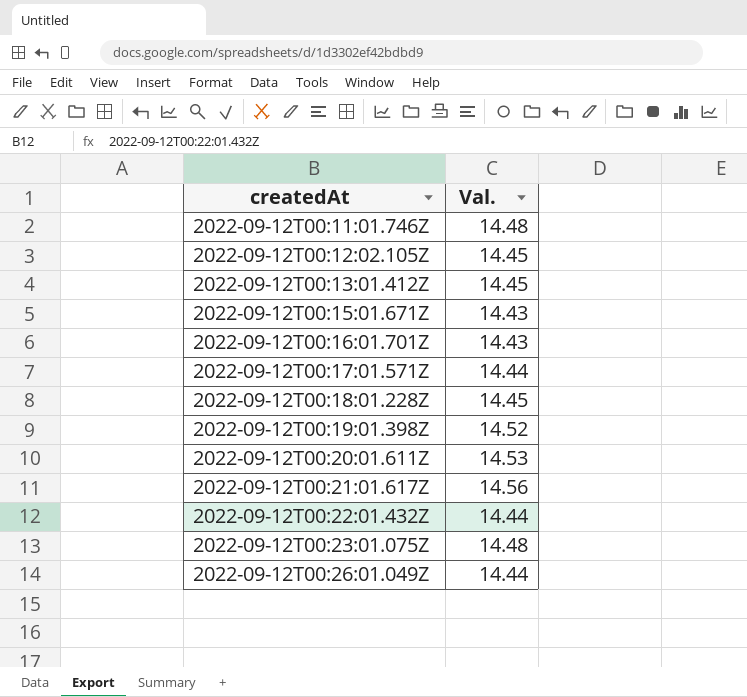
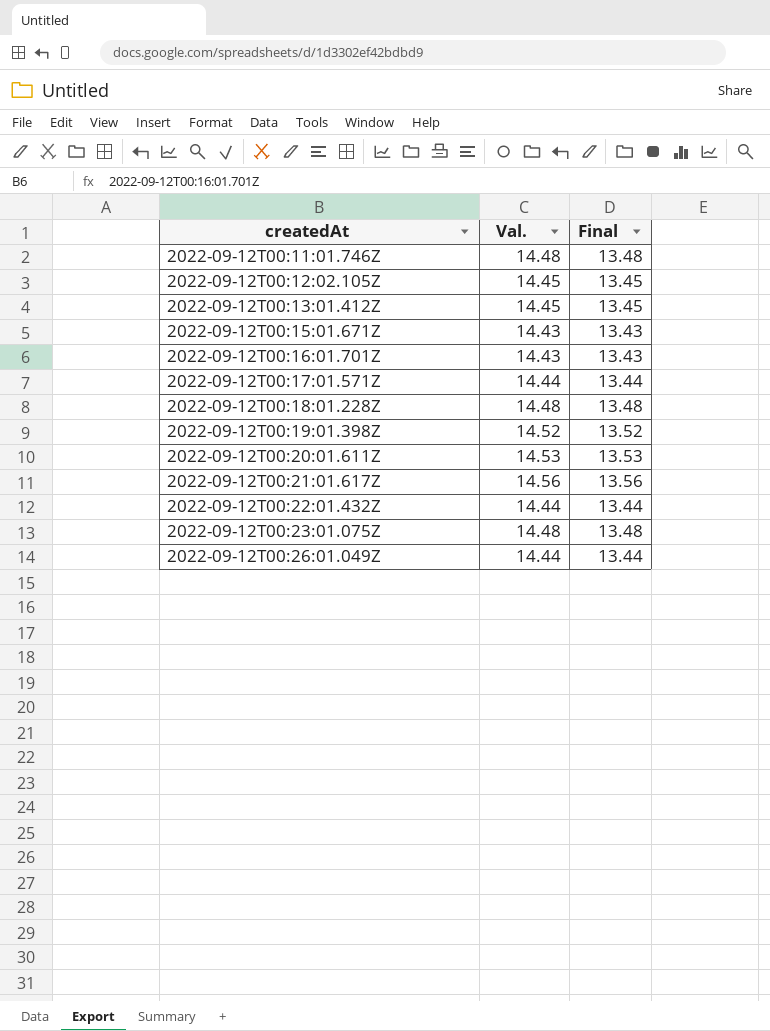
column Final | formula: none -> [Val.] - 1
2022-09-12T00:18:01.228Z | Val.: 14.45 -> 14.48

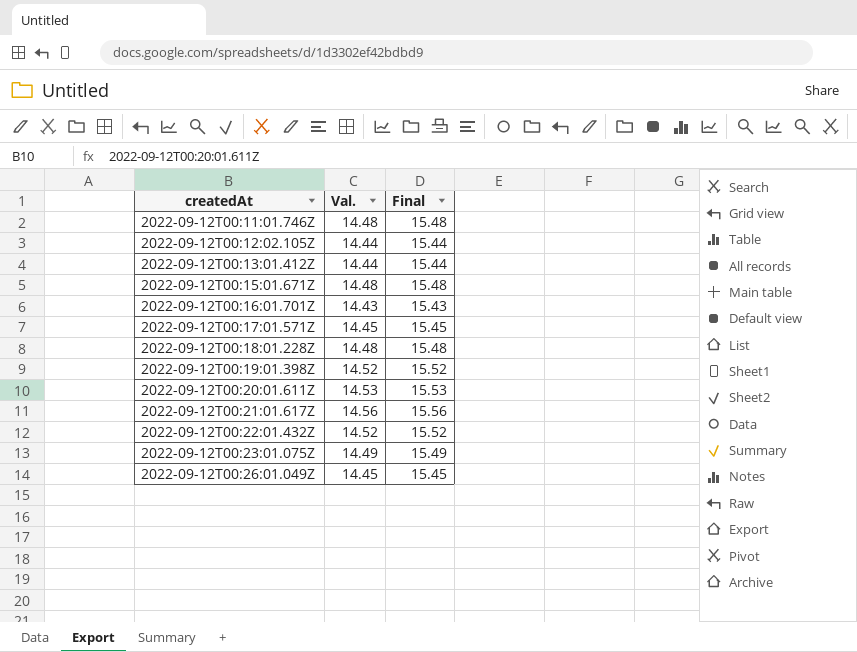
column Final | formula: [Val.] - 1 -> [Val.] + 1
2022-09-12T00:12:02.105Z | Val.: 14.45 -> 14.44
2022-09-12T00:13:01.412Z | Val.: 14.45 -> 14.44
2022-09-12T00:15:01.671Z | Val.: 14.43 -> 14.48
2022-09-12T00:17:01.571Z | Val.: 14.44 -> 14.45
2022-09-12T00:22:01.432Z | Val.: 14.44 -> 14.52
2022-09-12T00:23:01.075Z | Val.: 14.48 -> 14.49
2022-09-12T00:26:01.049Z | Val.: 14.44 -> 14.45

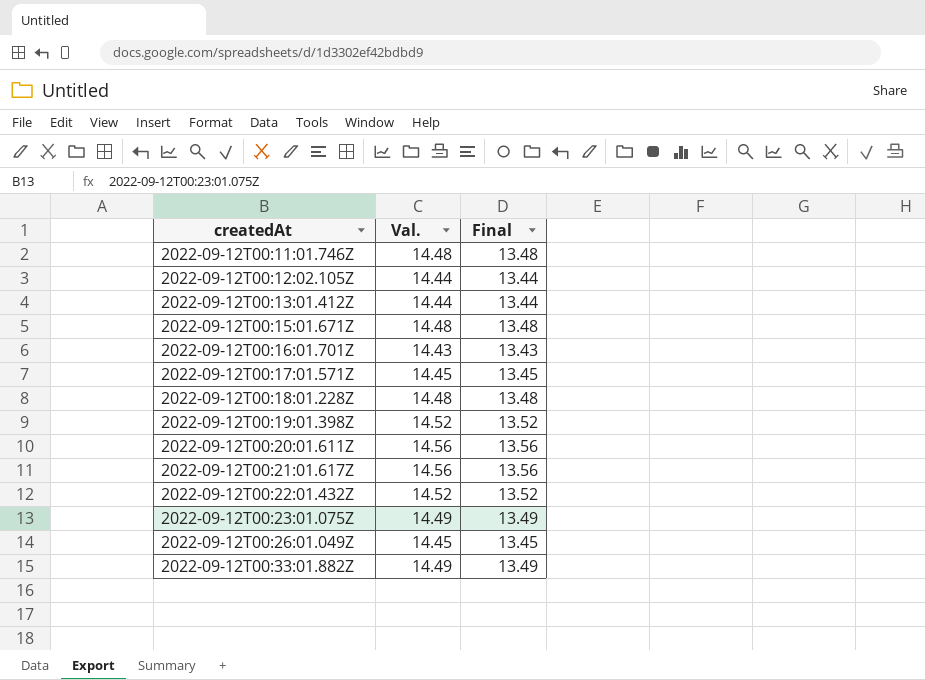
column Final | formula: [Val.] + 1 -> [Val.] - 1
2022-09-12T00:20:01.611Z | Val.: 14.53 -> 14.56
row 2022-09-12T00:33:01.882Z: none -> 14.49 | 13.49

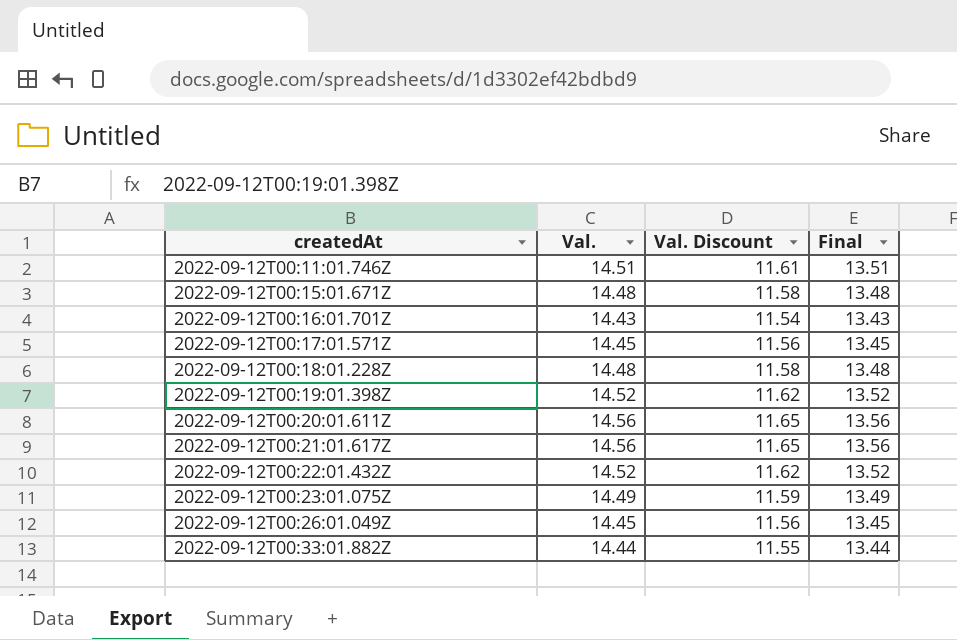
column Val. Discount | formula: none -> [Val.] * 0.8
row 2022-09-12T00:12:02.105Z: 14.44 | 13.44 -> none
row 2022-09-12T00:13:01.412Z: 14.44 | 13.44 -> none
2022-09-12T00:11:01.746Z | Val.: 14.48 -> 14.51
2022-09-12T00:11:01.746Z | Final: 13.48 -> 13.51
2022-09-12T00:33:01.882Z | Val.: 14.49 -> 14.44
2022-09-12T00:33:01.882Z | Final: 13.49 -> 13.44

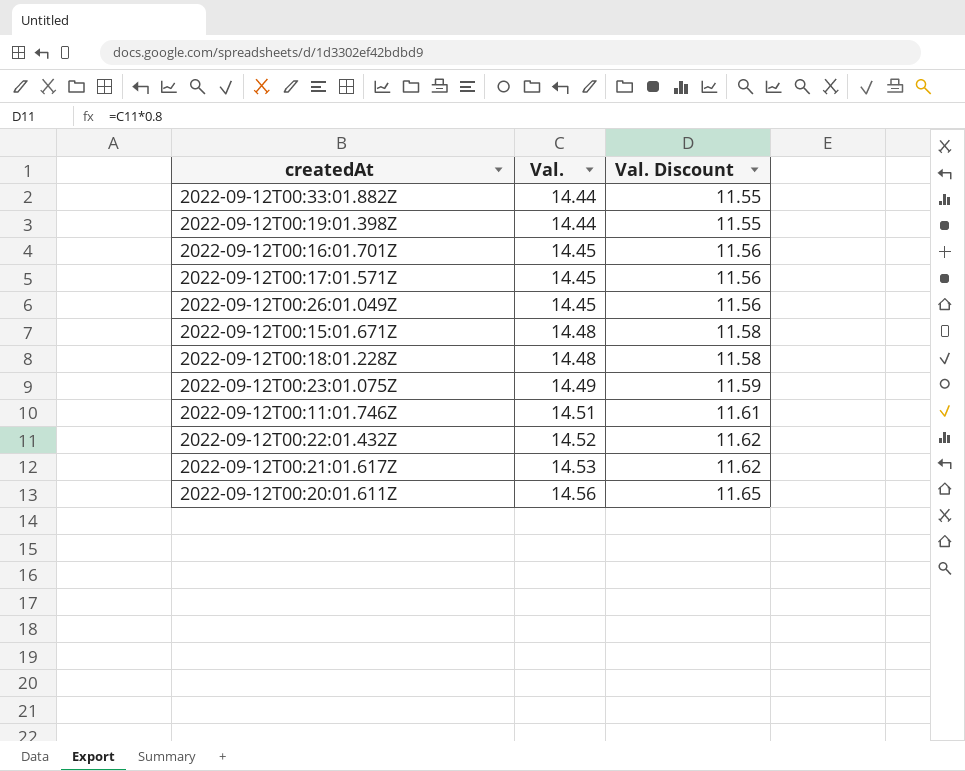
row order: createdAt ascending -> Val. ascending
column Final | formula: [Val.] - 1 -> none
2022-09-12T00:19:01.398Z | Val.: 14.52 -> 14.44
2022-09-12T00:19:01.398Z | Val. Discount: 11.62 -> 11.55
2022-09-12T00:16:01.701Z | Val.: 14.43 -> 14.45
2022-09-12T00:16:01.701Z | Val. Discount: 11.54 -> 11.56
2022-09-12T00:21:01.617Z | Val.: 14.56 -> 14.53
2022-09-12T00:21:01.617Z | Val. Discount: 11.65 -> 11.62

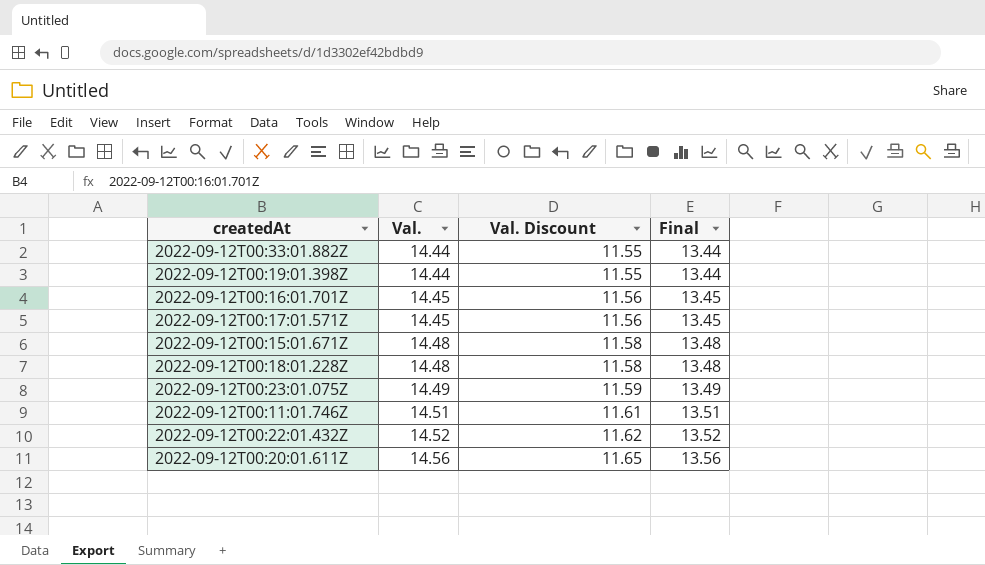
column Final | formula: none -> [Val.] - 1
row 2022-09-12T00:26:01.049Z: 14.45 | 11.56 -> none
row 2022-09-12T00:21:01.617Z: 14.53 | 11.62 -> none

